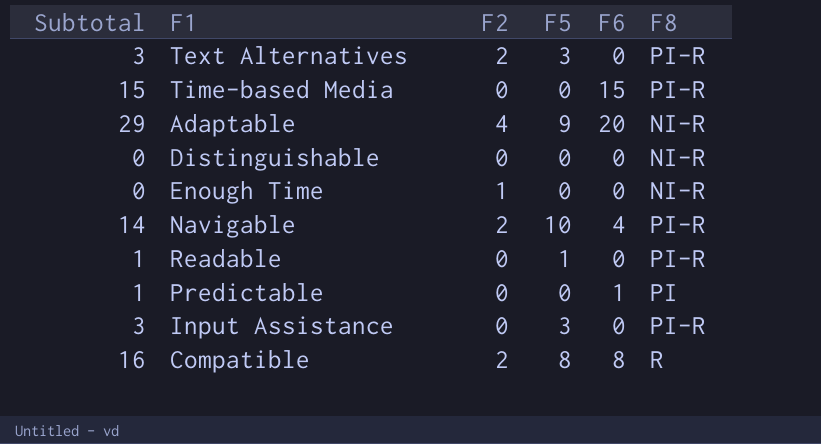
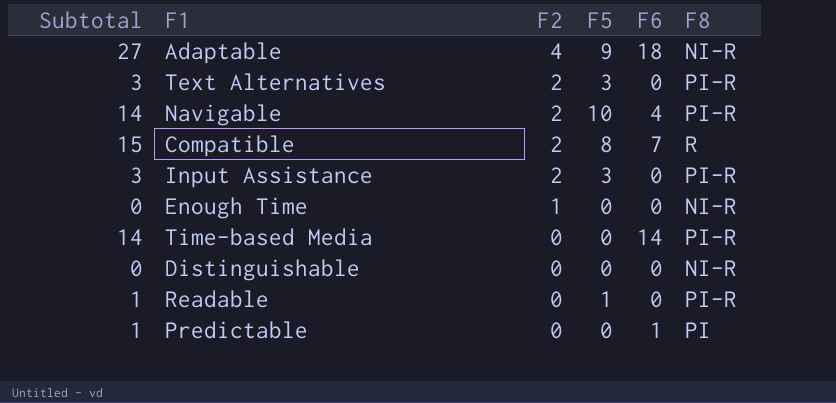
row order: none -> F2 descending
Adaptable | Subtotal: 29 -> 27
Adaptable | F6: 20 -> 18
Compatible | Subtotal: 16 -> 15
Compatible | F6: 8 -> 7
Input Assistance | F2: 0 -> 2
Time-based Media | Subtotal: 15 -> 14
Time-based Media | F6: 15 -> 14

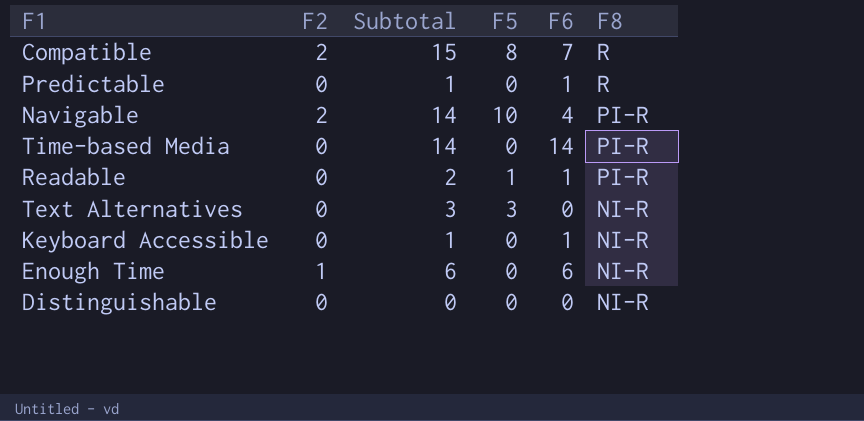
row order: F2 descending -> F8 descending
column Subtotal | position: 1 -> 3
row Adaptable: 27 | 4 | 9 | 18 | NI-R -> none
row Input Assistance: 3 | 2 | 3 | 0 | PI-R -> none
Predictable | F8: PI -> R
Readable | Subtotal: 1 -> 2
Readable | F6: 0 -> 1
Text Alternatives | F2: 2 -> 0
Text Alternatives | F8: PI-R -> NI-R
row Keyboard Accessible: none -> 0 | 1 | 0 | 1 | NI-R
Enough Time | Subtotal: 0 -> 6
Enough Time | F6: 0 -> 6

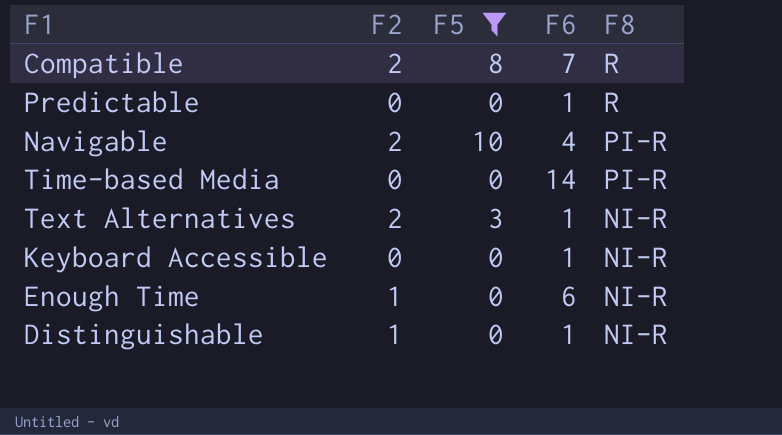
filter: none -> F5 != 1
column Subtotal | formula: [F5] + [F6] -> none
Text Alternatives | F2: 0 -> 2
Text Alternatives | F6: 0 -> 1
Distinguishable | F2: 0 -> 1
Distinguishable | F6: 0 -> 1

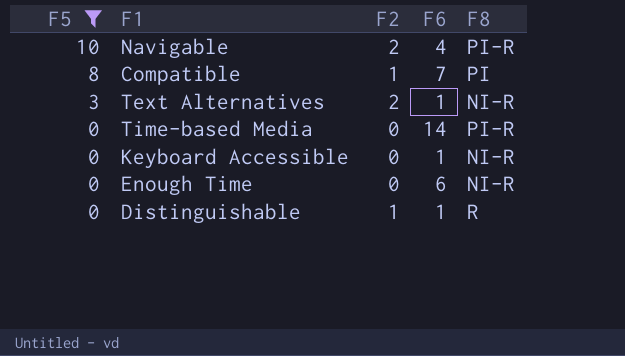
row order: F8 descending -> F5 descending
column F5 | position: 3 -> 1
row Predictable: 0 | 0 | 1 | R -> none
Compatible | F2: 2 -> 1
Compatible | F8: R -> PI
Enough Time | F2: 1 -> 0
Distinguishable | F8: NI-R -> R

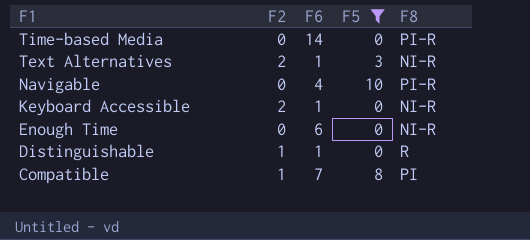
row order: F5 descending -> F1 descending
column F5 | position: 1 -> 4
Navigable | F2: 2 -> 0
Keyboard Accessible | F2: 0 -> 2

